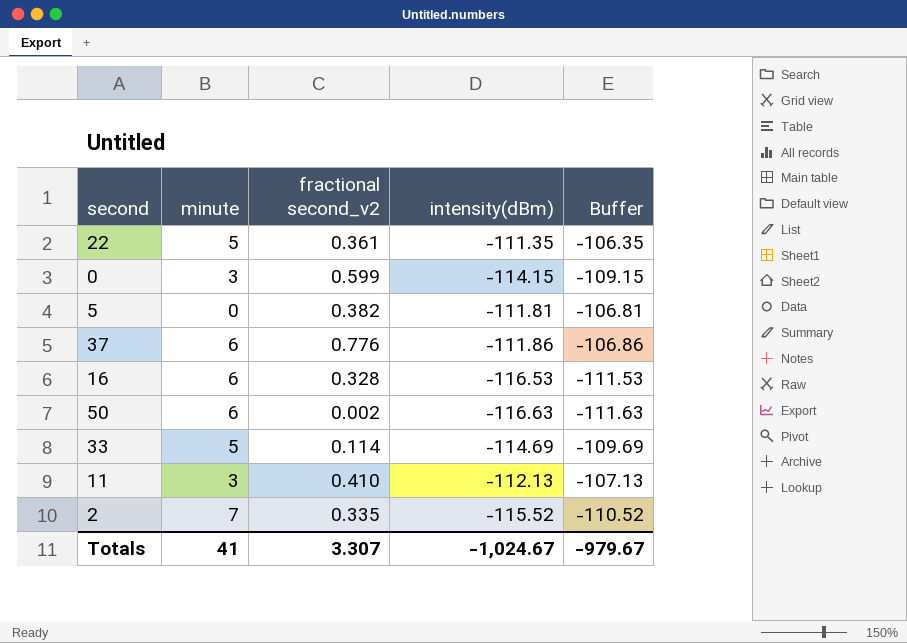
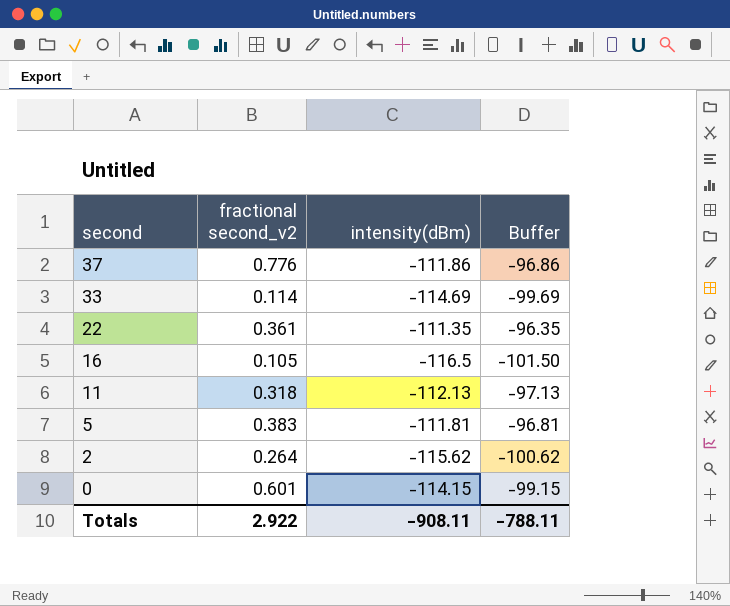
row order: none -> second descending
column minute | position: 2 -> none
column Buffer | formula: [intensity(dBm)] + 5 -> [intensity(dBm)] + 15
row 50: 6 | 0.002 | -116.63 | -111.63 -> none
16 | fractional second_v2: 0.328 -> 0.105
16 | intensity(dBm): -116.53 -> -116.5
11 | fractional second_v2: 0.410 -> 0.318
5 | fractional second_v2: 0.382 -> 0.383
2 | fractional second_v2: 0.335 -> 0.264
2 | intensity(dBm): -115.52 -> -115.62
0 | fractional second_v2: 0.599 -> 0.601
Totals | fractional second_v2: 3.307 -> 2.922
Totals | intensity(dBm): -1,024.67 -> -908.11
Totals | Buffer: -979.67 -> -788.11

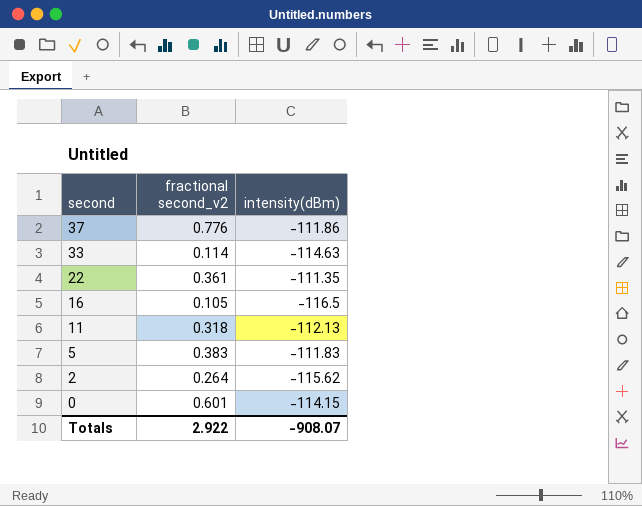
column Buffer | formula: [intensity(dBm)] + 15 -> none
33 | intensity(dBm): -114.69 -> -114.63
5 | intensity(dBm): -111.81 -> -111.83
Totals | intensity(dBm): -908.11 -> -908.07

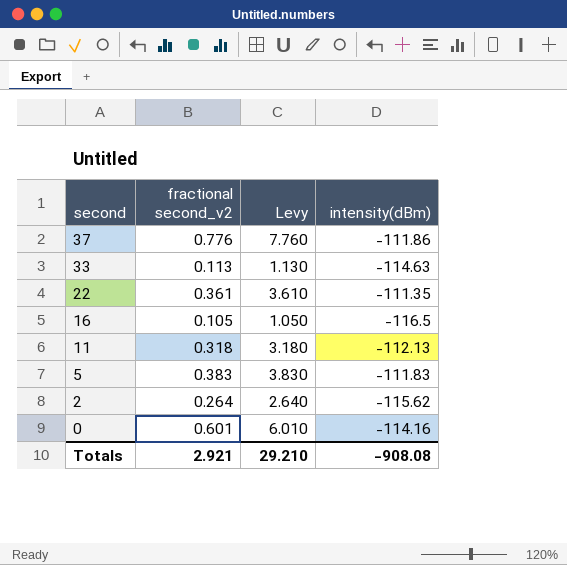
column Levy | formula: none -> [fractional second_v2] * 10
33 | fractional second_v2: 0.114 -> 0.113
0 | intensity(dBm): -114.15 -> -114.16
Totals | fractional second_v2: 2.922 -> 2.921
Totals | intensity(dBm): -908.07 -> -908.08

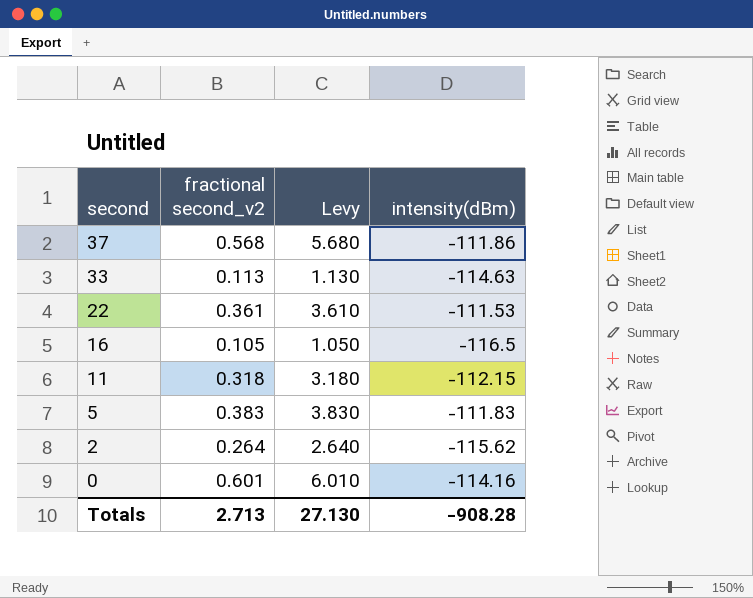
37 | fractional second_v2: 0.776 -> 0.568
37 | Levy: 7.760 -> 5.680
22 | intensity(dBm): -111.35 -> -111.53
11 | intensity(dBm): -112.13 -> -112.15
Totals | fractional second_v2: 2.921 -> 2.713
Totals | Levy: 29.210 -> 27.130
Totals | intensity(dBm): -908.08 -> -908.28

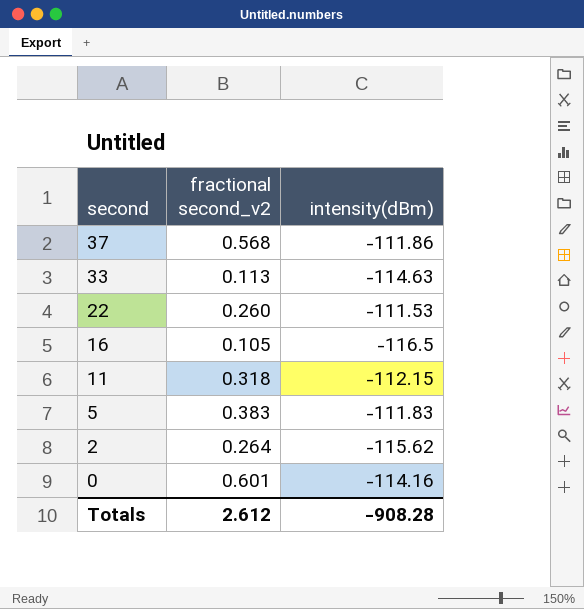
column Levy | formula: [fractional second_v2] * 10 -> none
22 | fractional second_v2: 0.361 -> 0.260
Totals | fractional second_v2: 2.713 -> 2.612

